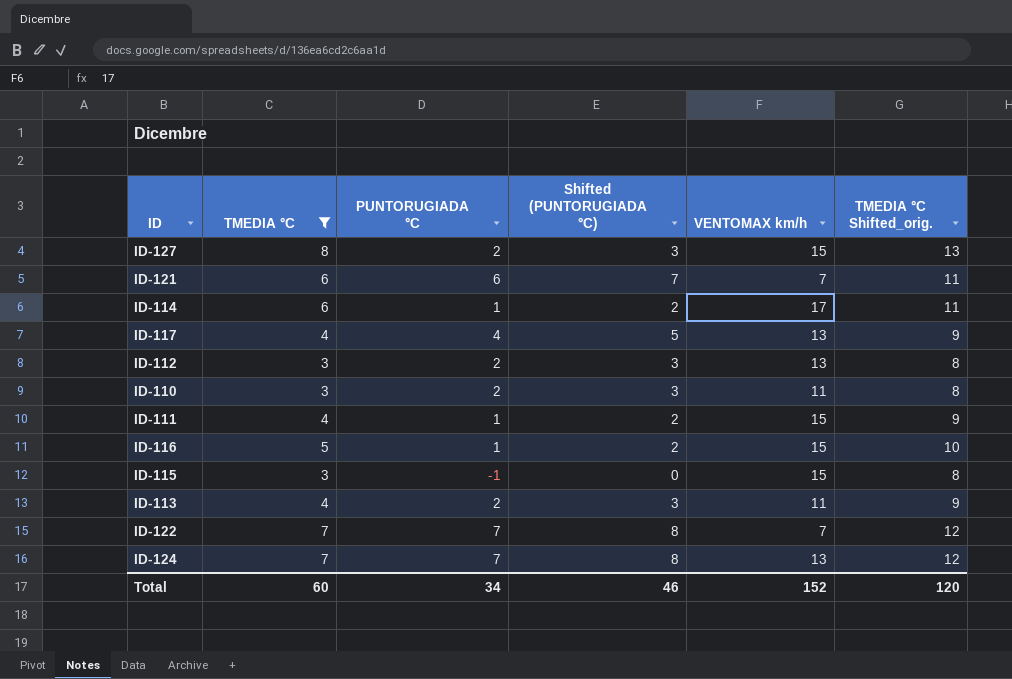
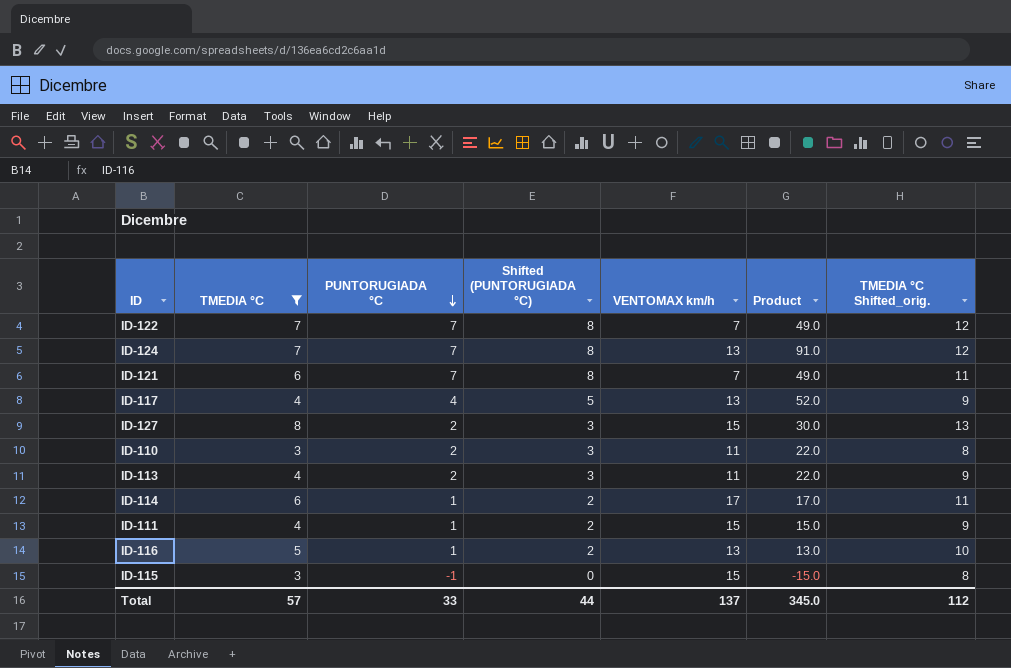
row order: none -> PUNTORUGIADA °C descending
column Product | formula: none -> [PUNTORUGIADA °C] * [VENTOMAX km/h]
row ID-112: 3 | 2 | 3 | 13 | 8 -> none
ID-121 | PUNTORUGIADA °C: 6 -> 7
ID-121 | Shifted (PUNTORUGIADA °C): 7 -> 8
ID-116 | VENTOMAX km/h: 15 -> 13
Total | TMEDIA °C: 60 -> 57
Total | PUNTORUGIADA °C: 34 -> 33
Total | Shifted (PUNTORUGIADA °C): 46 -> 44
Total | VENTOMAX km/h: 152 -> 137
Total | TMEDIA °C Shifted_orig.: 120 -> 112

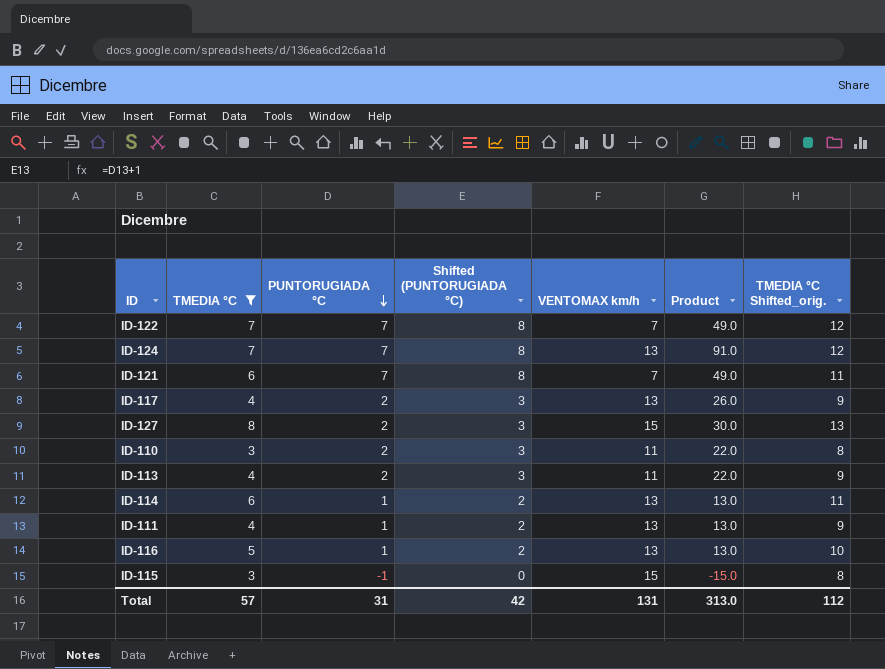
ID-117 | PUNTORUGIADA °C: 4 -> 2
ID-117 | Shifted (PUNTORUGIADA °C): 5 -> 3
ID-117 | Product: 52.0 -> 26.0
ID-114 | VENTOMAX km/h: 17 -> 13
ID-114 | Product: 17.0 -> 13.0
ID-111 | VENTOMAX km/h: 15 -> 13
ID-111 | Product: 15.0 -> 13.0
Total | PUNTORUGIADA °C: 33 -> 31
Total | Shifted (PUNTORUGIADA °C): 44 -> 42
Total | VENTOMAX km/h: 137 -> 131
Total | Product: 345.0 -> 313.0

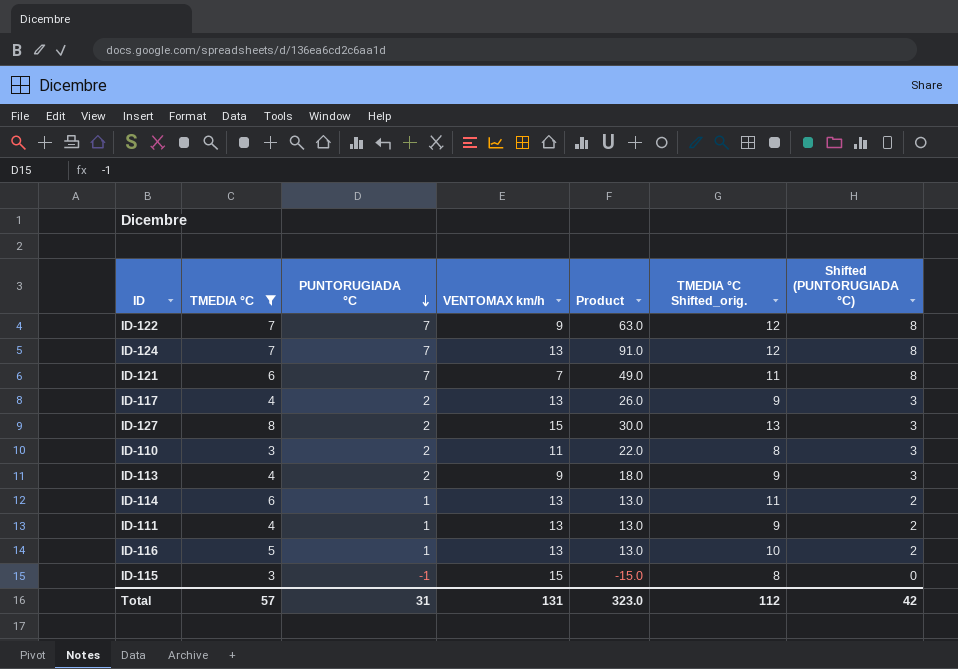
column Shifted (PUNTORUGIADA °C) | position: 4 -> 7
ID-122 | VENTOMAX km/h: 7 -> 9
ID-122 | Product: 49.0 -> 63.0
ID-113 | VENTOMAX km/h: 11 -> 9
ID-113 | Product: 22.0 -> 18.0
Total | Product: 313.0 -> 323.0

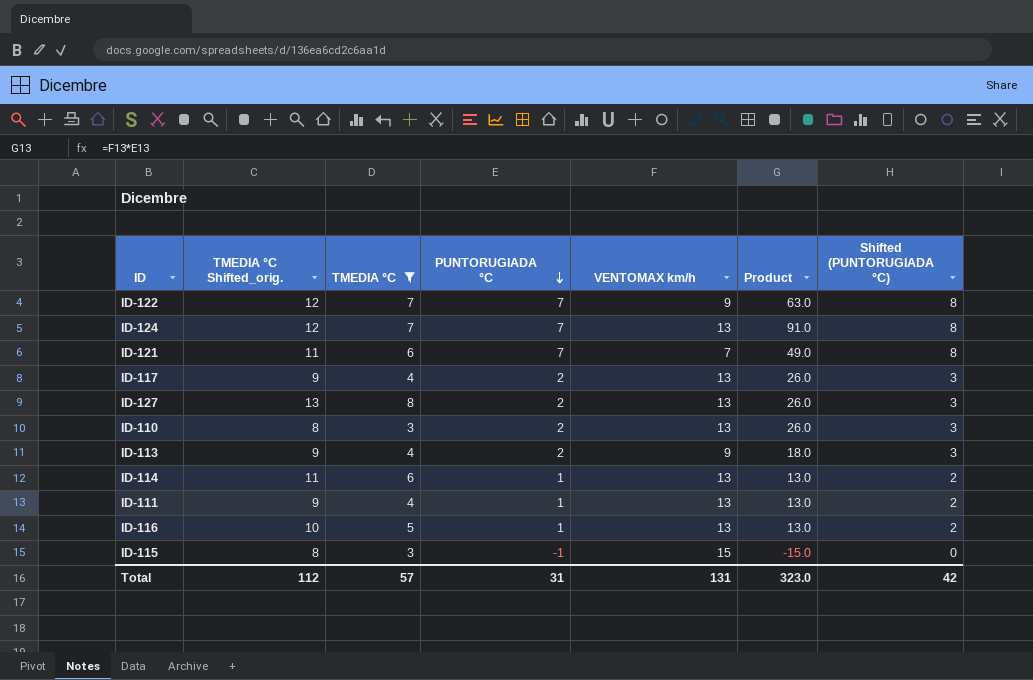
column TMEDIA °C Shifted_orig. | position: 6 -> 2
ID-127 | VENTOMAX km/h: 15 -> 13
ID-127 | Product: 30.0 -> 26.0
ID-110 | VENTOMAX km/h: 11 -> 13
ID-110 | Product: 22.0 -> 26.0

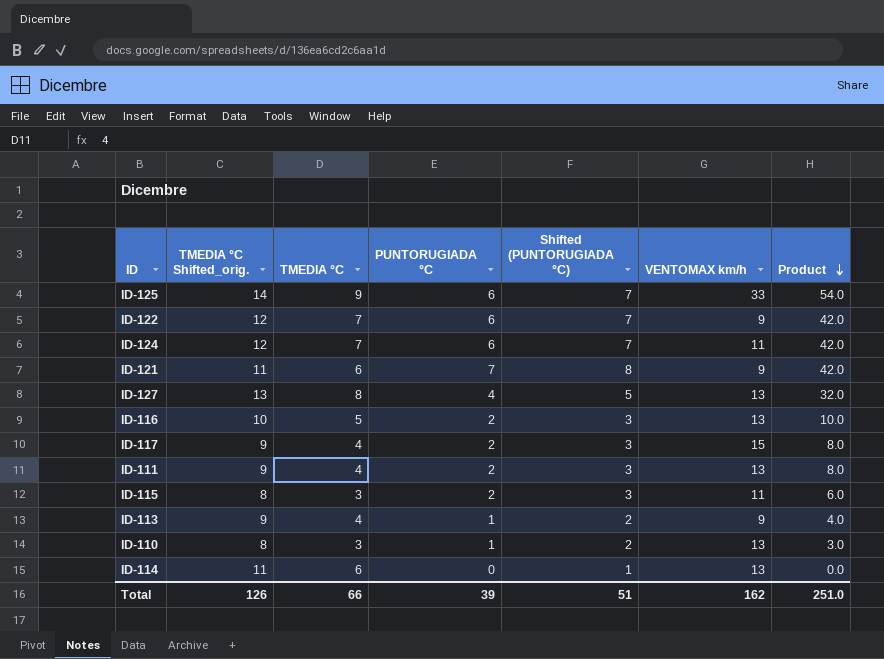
filter: TMEDIA °C != 9 -> none
row order: PUNTORUGIADA °C descending -> Product descending
column Shifted (PUNTORUGIADA °C) | position: 7 -> 5
column Product | formula: [PUNTORUGIADA °C] * [VENTOMAX km/h] -> [TMEDIA °C] * [PUNTORUGIADA °C]
ID-122 | PUNTORUGIADA °C: 7 -> 6
ID-122 | Shifted (PUNTORUGIADA °C): 8 -> 7
ID-124 | PUNTORUGIADA °C: 7 -> 6
ID-124 | Shifted (PUNTORUGIADA °C): 8 -> 7
ID-124 | VENTOMAX km/h: 13 -> 11
ID-121 | VENTOMAX km/h: 7 -> 9
ID-127 | PUNTORUGIADA °C: 2 -> 4
ID-127 | Shifted (PUNTORUGIADA °C): 3 -> 5
ID-116 | PUNTORUGIADA °C: 1 -> 2
ID-116 | Shifted (PUNTORUGIADA °C): 2 -> 3
ID-117 | VENTOMAX km/h: 13 -> 15
ID-111 | PUNTORUGIADA °C: 1 -> 2
ID-111 | Shifted (PUNTORUGIADA °C): 2 -> 3
ID-115 | PUNTORUGIADA °C: -1 -> 2
ID-115 | Shifted (PUNTORUGIADA °C): 0 -> 3
ID-115 | VENTOMAX km/h: 15 -> 11
ID-113 | PUNTORUGIADA °C: 2 -> 1
ID-113 | Shifted (PUNTORUGIADA °C): 3 -> 2
ID-110 | PUNTORUGIADA °C: 2 -> 1
ID-110 | Shifted (PUNTORUGIADA °C): 3 -> 2
ID-114 | PUNTORUGIADA °C: 1 -> 0
ID-114 | Shifted (PUNTORUGIADA °C): 2 -> 1
Total | TMEDIA °C Shifted_orig.: 112 -> 126
Total | TMEDIA °C: 57 -> 66
Total | PUNTORUGIADA °C: 31 -> 39
Total | Shifted (PUNTORUGIADA °C): 42 -> 51
Total | VENTOMAX km/h: 131 -> 162
Total | Product: 323.0 -> 251.0

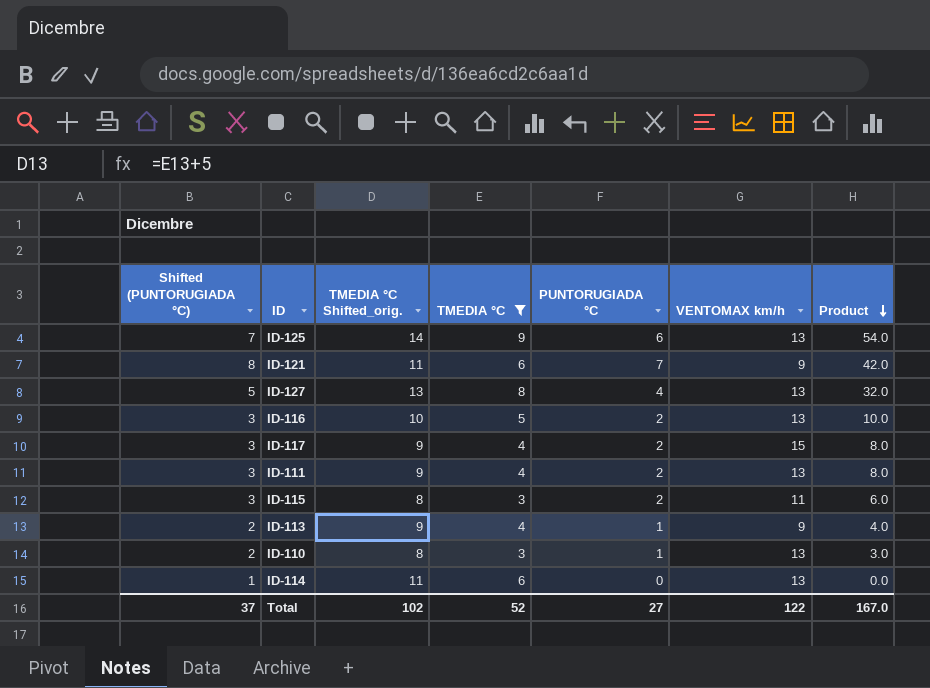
filter: none -> TMEDIA °C != 7
column Shifted (PUNTORUGIADA °C) | position: 5 -> 1
ID-125 | VENTOMAX km/h: 33 -> 13
Total | Shifted (PUNTORUGIADA °C): 51 -> 37
Total | TMEDIA °C Shifted_orig.: 126 -> 102
Total | TMEDIA °C: 66 -> 52
Total | PUNTORUGIADA °C: 39 -> 27
Total | VENTOMAX km/h: 162 -> 122
Total | Product: 251.0 -> 167.0

